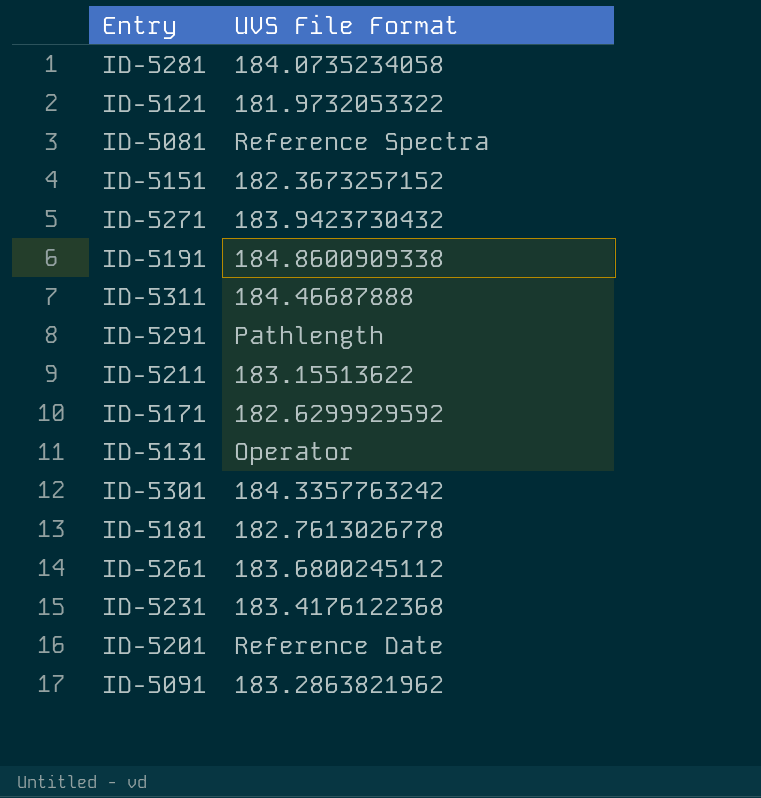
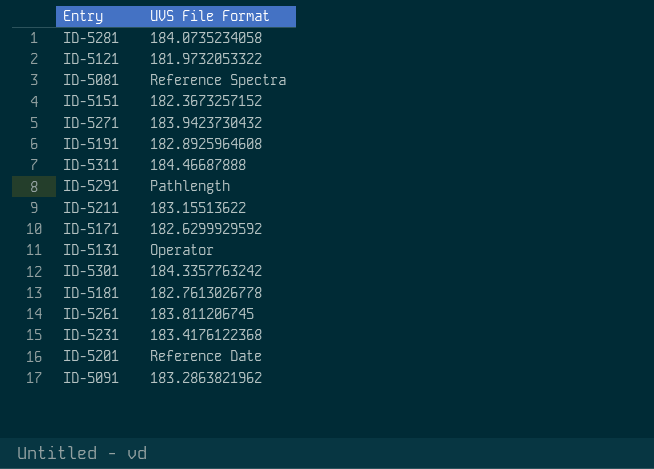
ID-5191 | UVS File Format: 184.8600909338 -> 182.8925964608
ID-5261 | UVS File Format: 183.6800245112 -> 183.811206745

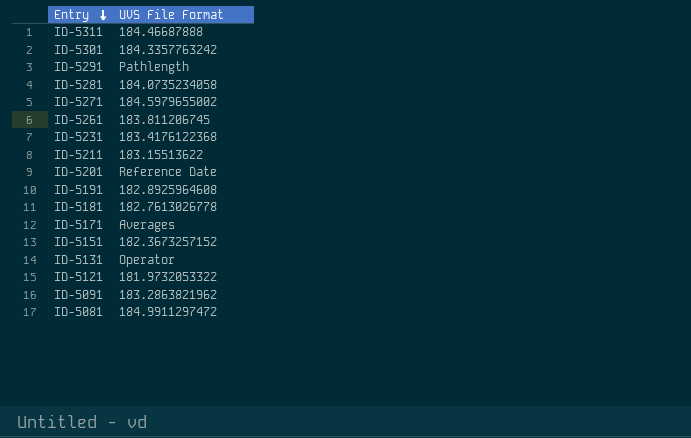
row order: none -> Entry descending
ID-5271 | UVS File Format: 183.9423730432 -> 184.5979655002
ID-5171 | UVS File Format: 182.6299929592 -> Averages
ID-5081 | UVS File Format: Reference Spectra -> 184.9911297472

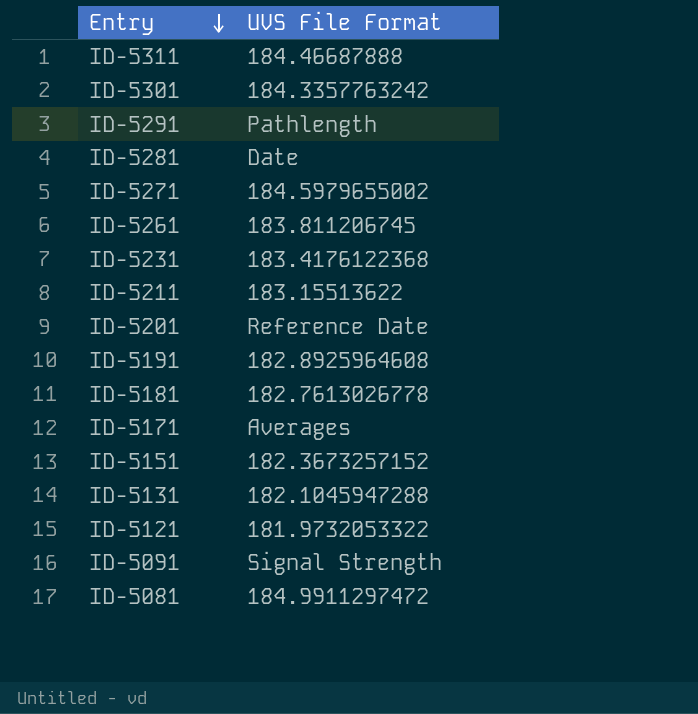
ID-5281 | UVS File Format: 184.0735234058 -> Date
ID-5131 | UVS File Format: Operator -> 182.1045947288
ID-5091 | UVS File Format: 183.2863821962 -> Signal Strength

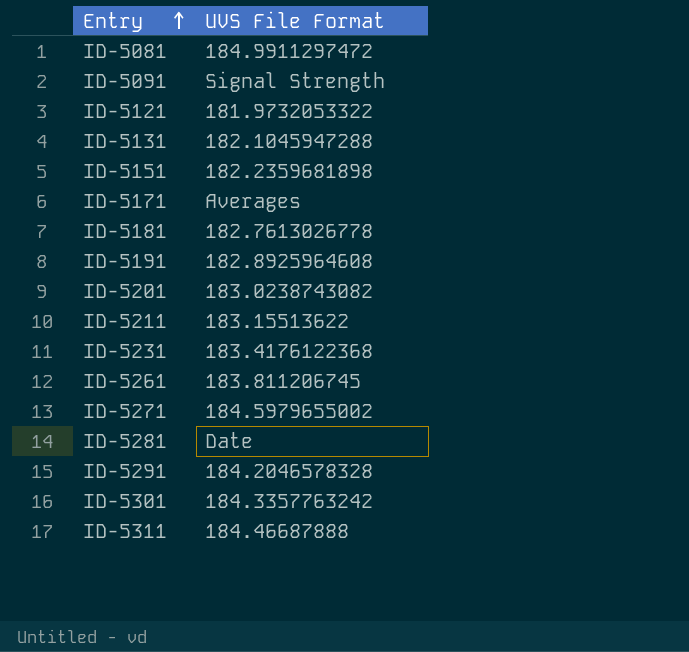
row order: Entry descending -> Entry ascending
ID-5151 | UVS File Format: 182.3673257152 -> 182.2359681898
ID-5201 | UVS File Format: Reference Date -> 183.0238743082
ID-5291 | UVS File Format: Pathlength -> 184.2046578328

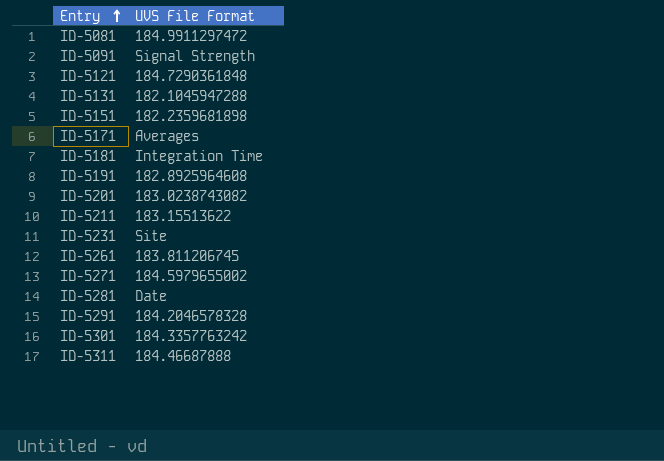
ID-5121 | UVS File Format: 181.9732053322 -> 184.7290361848
ID-5181 | UVS File Format: 182.7613026778 -> Integration Time
ID-5231 | UVS File Format: 183.4176122368 -> Site

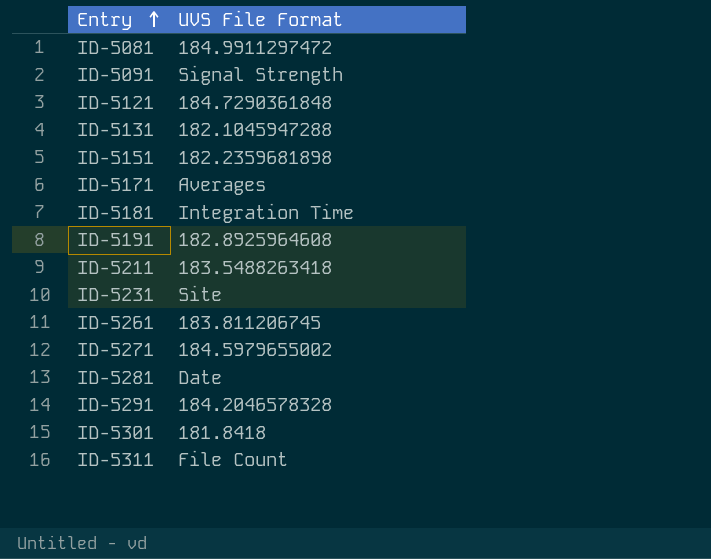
row ID-5201: 183.0238743082 -> none
ID-5211 | UVS File Format: 183.15513622 -> 183.5488263418
ID-5301 | UVS File Format: 184.3357763242 -> 181.8418
ID-5311 | UVS File Format: 184.46687888 -> File Count

